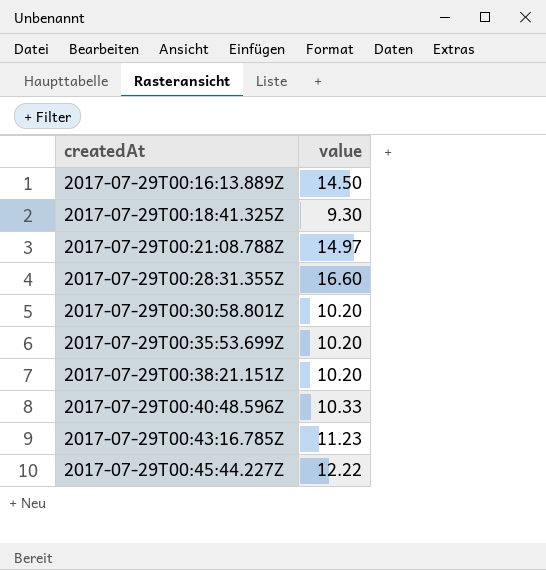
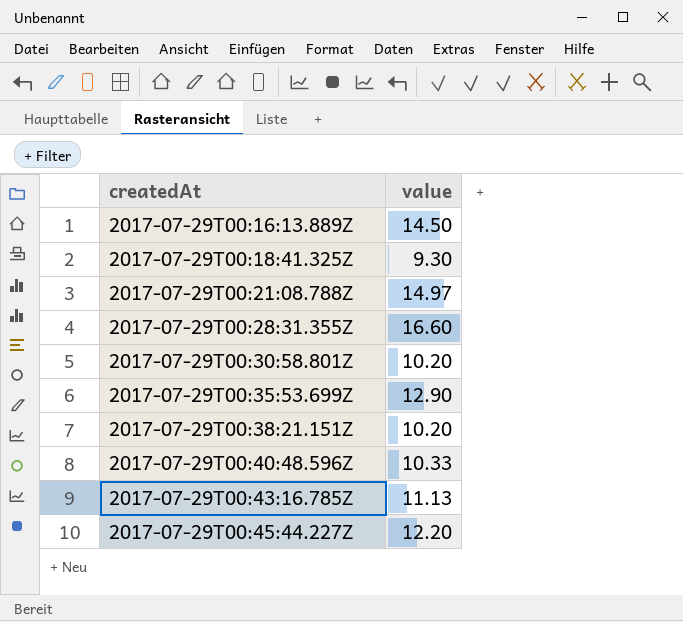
2017-07-29T00:35:53.699Z | value: 10.20 -> 12.90
2017-07-29T00:43:16.785Z | value: 11.23 -> 11.13
2017-07-29T00:45:44.227Z | value: 12.22 -> 12.20

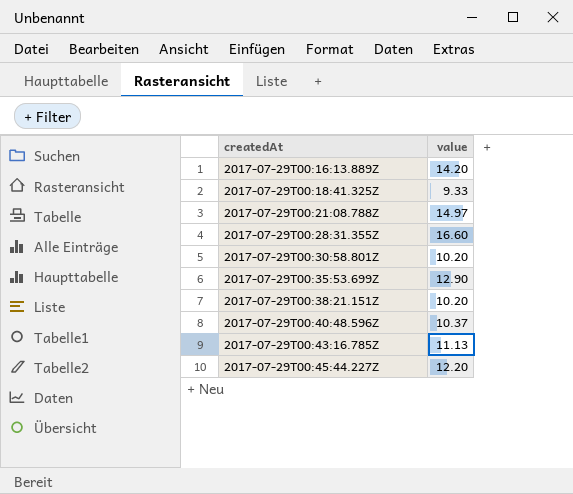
2017-07-29T00:16:13.889Z | value: 14.50 -> 14.20
2017-07-29T00:18:41.325Z | value: 9.30 -> 9.33
2017-07-29T00:40:48.596Z | value: 10.33 -> 10.37

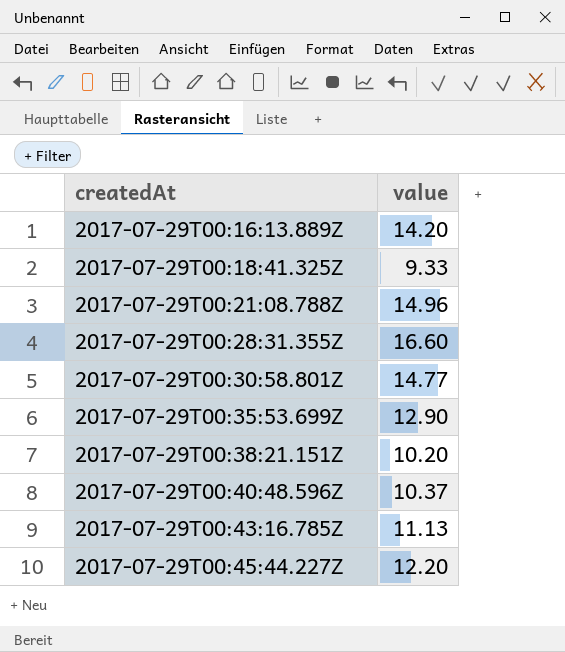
2017-07-29T00:21:08.788Z | value: 14.97 -> 14.96
2017-07-29T00:30:58.801Z | value: 10.20 -> 14.77

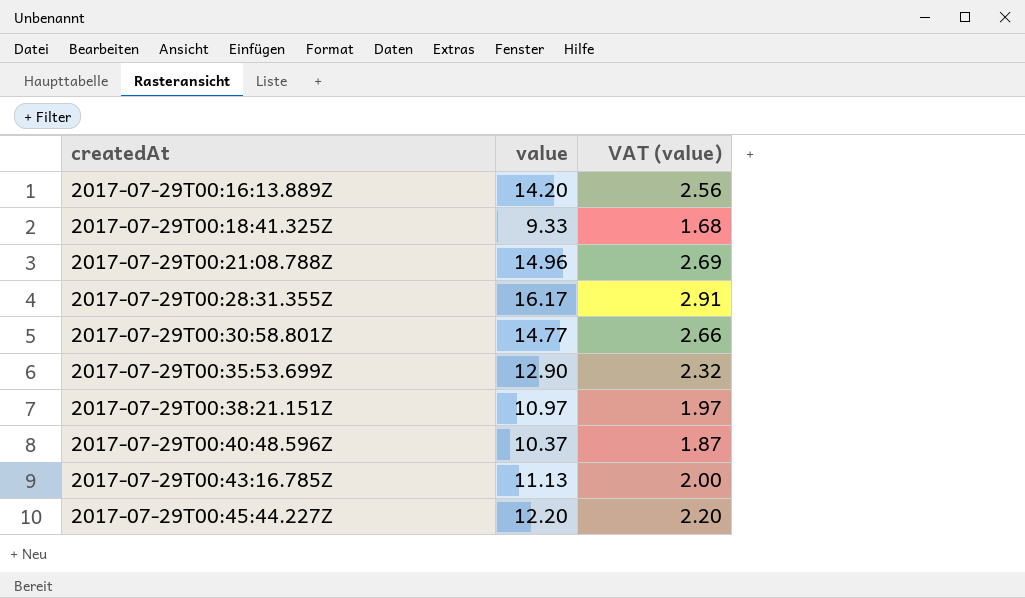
column VAT (value) | formula: none -> [value] * 0.18
2017-07-29T00:28:31.355Z | value: 16.60 -> 16.17
2017-07-29T00:38:21.151Z | value: 10.20 -> 10.97

